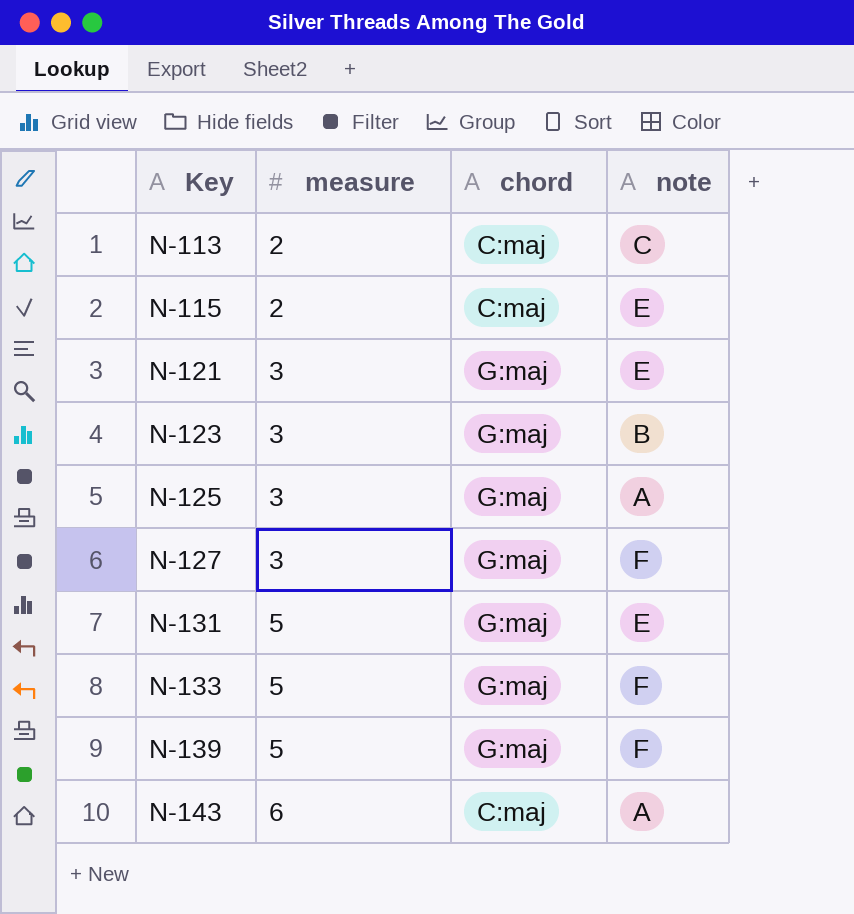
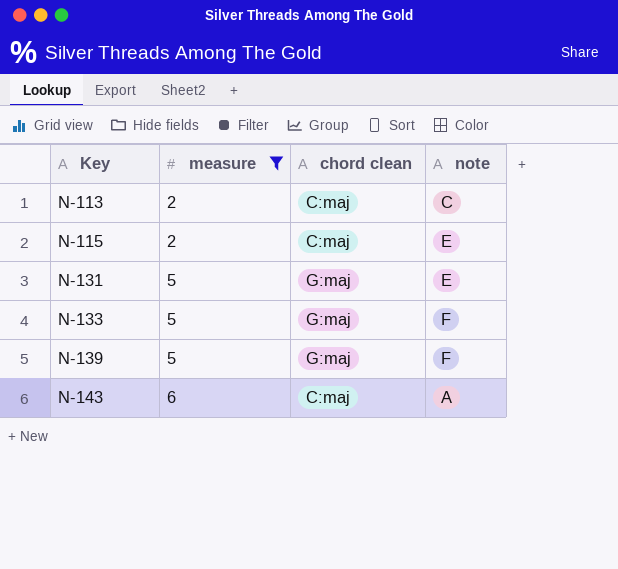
filter: none -> measure != 3
column name: chord -> chord clean

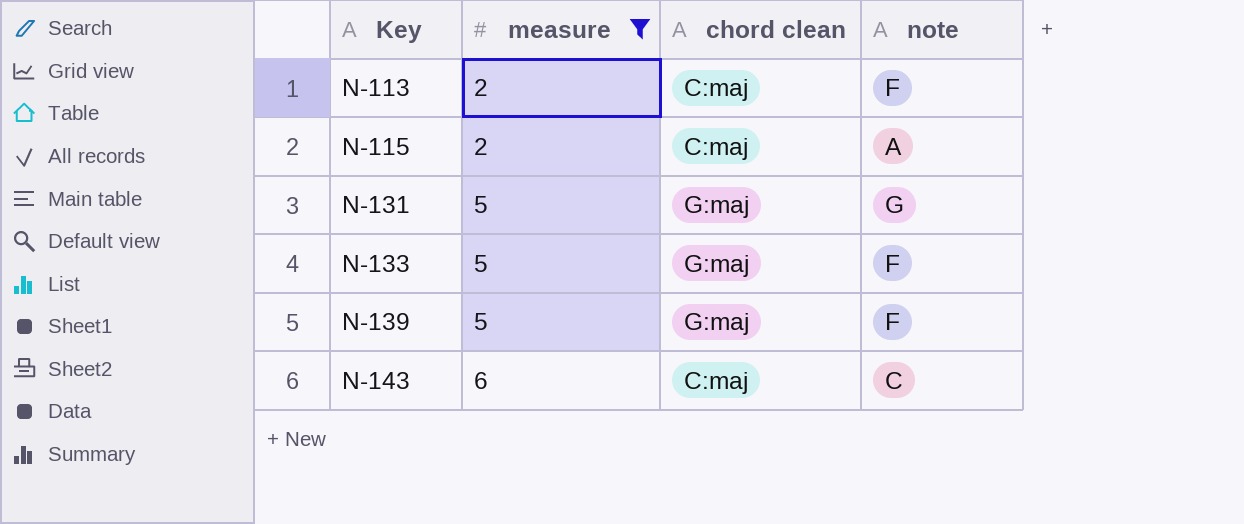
N-113 | note: C -> F
N-115 | note: E -> A
N-131 | note: E -> G
N-143 | note: A -> C

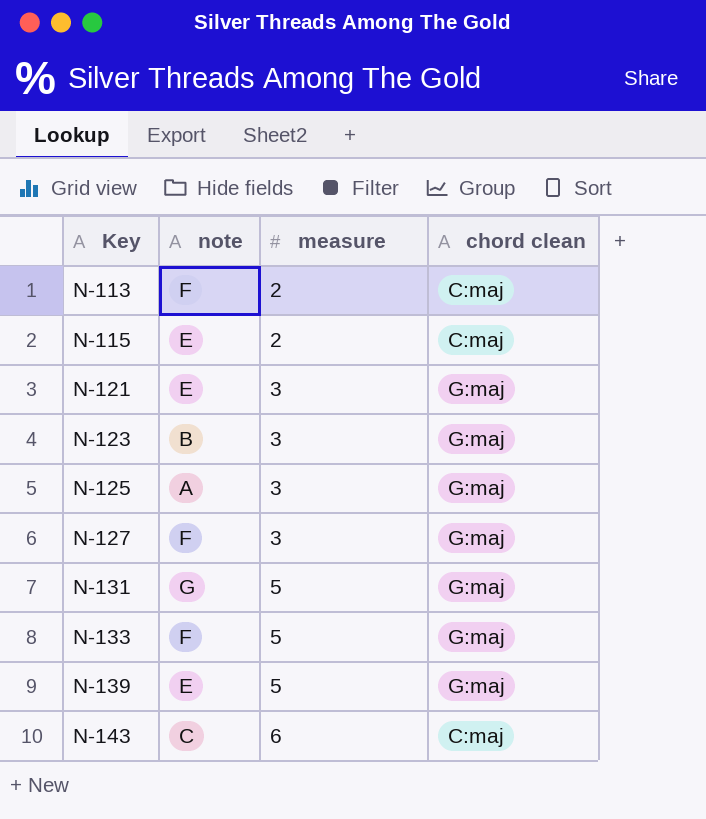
filter: measure != 3 -> none
column note | position: 4 -> 2
N-115 | note: A -> E
N-139 | note: F -> E

